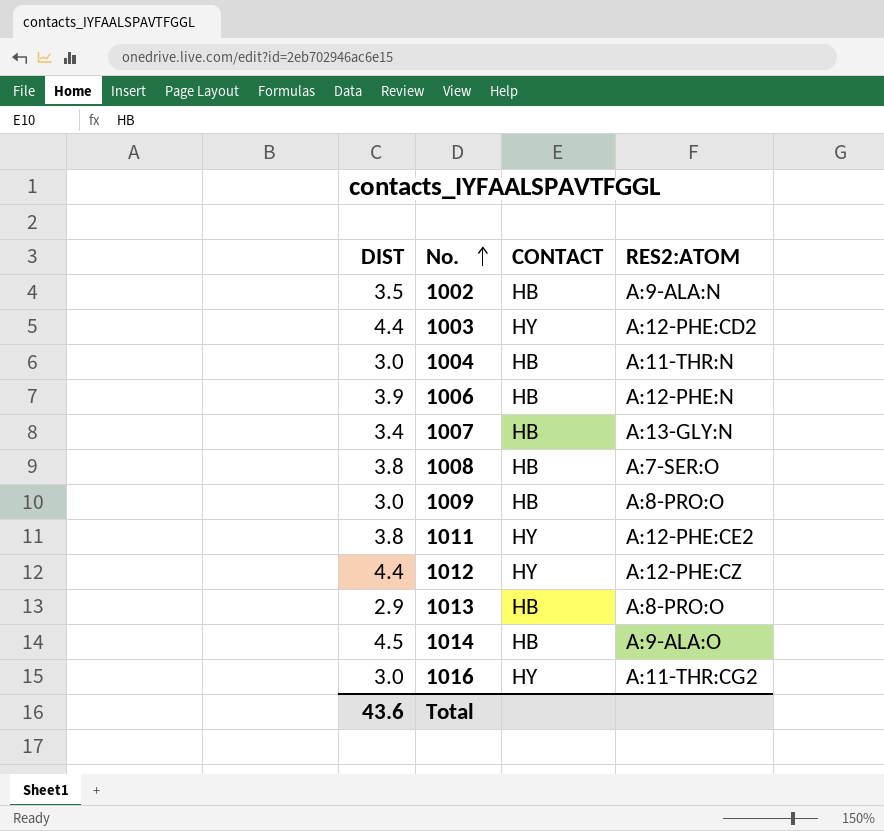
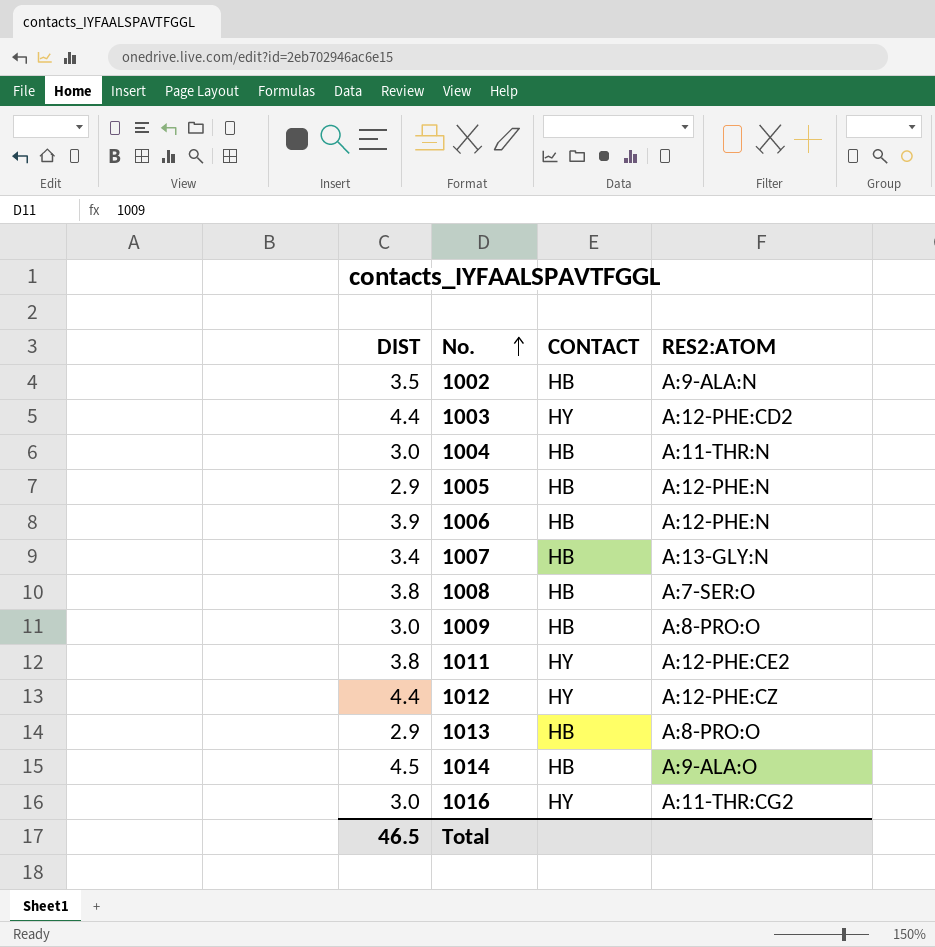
row 1005: none -> 2.9 | HB | A:12-PHE:N
Total | DIST: 43.6 -> 46.5

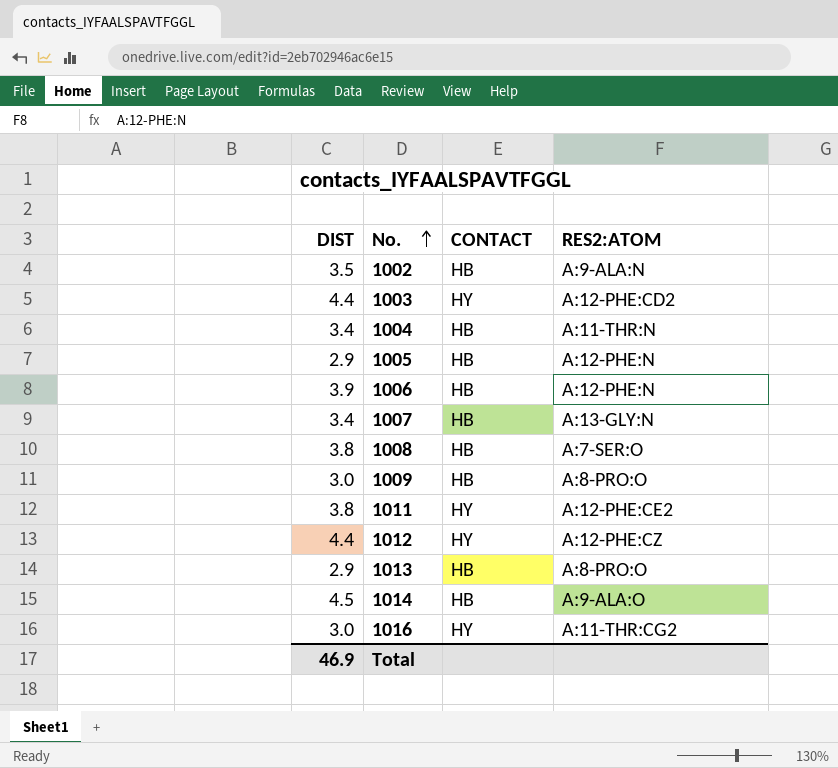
1004 | DIST: 3.0 -> 3.4
Total | DIST: 46.5 -> 46.9

